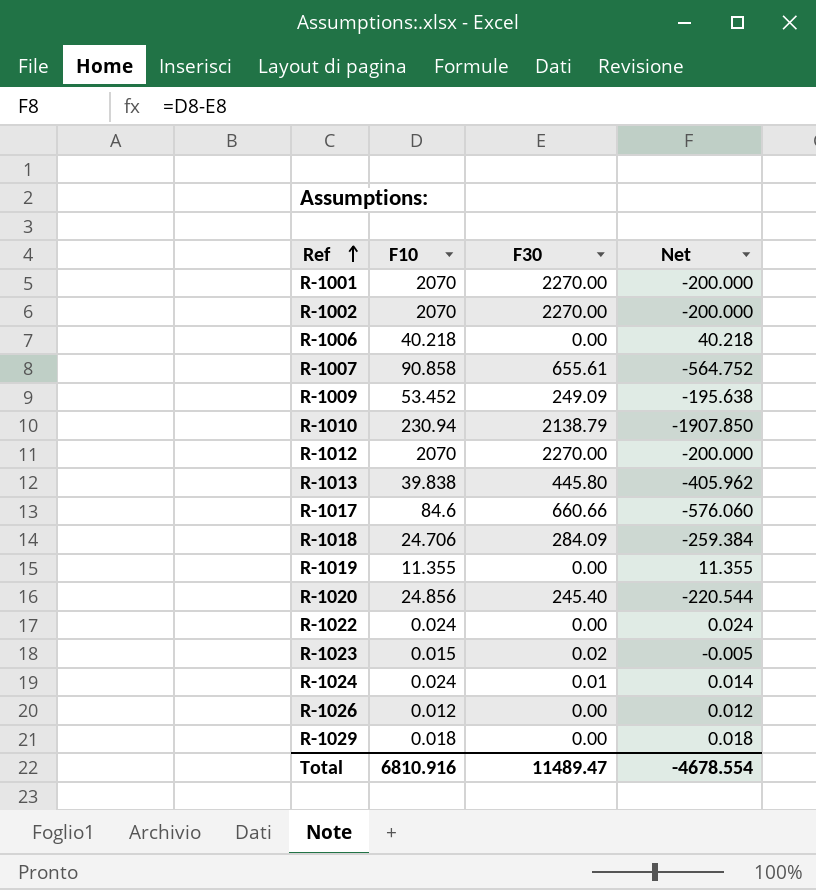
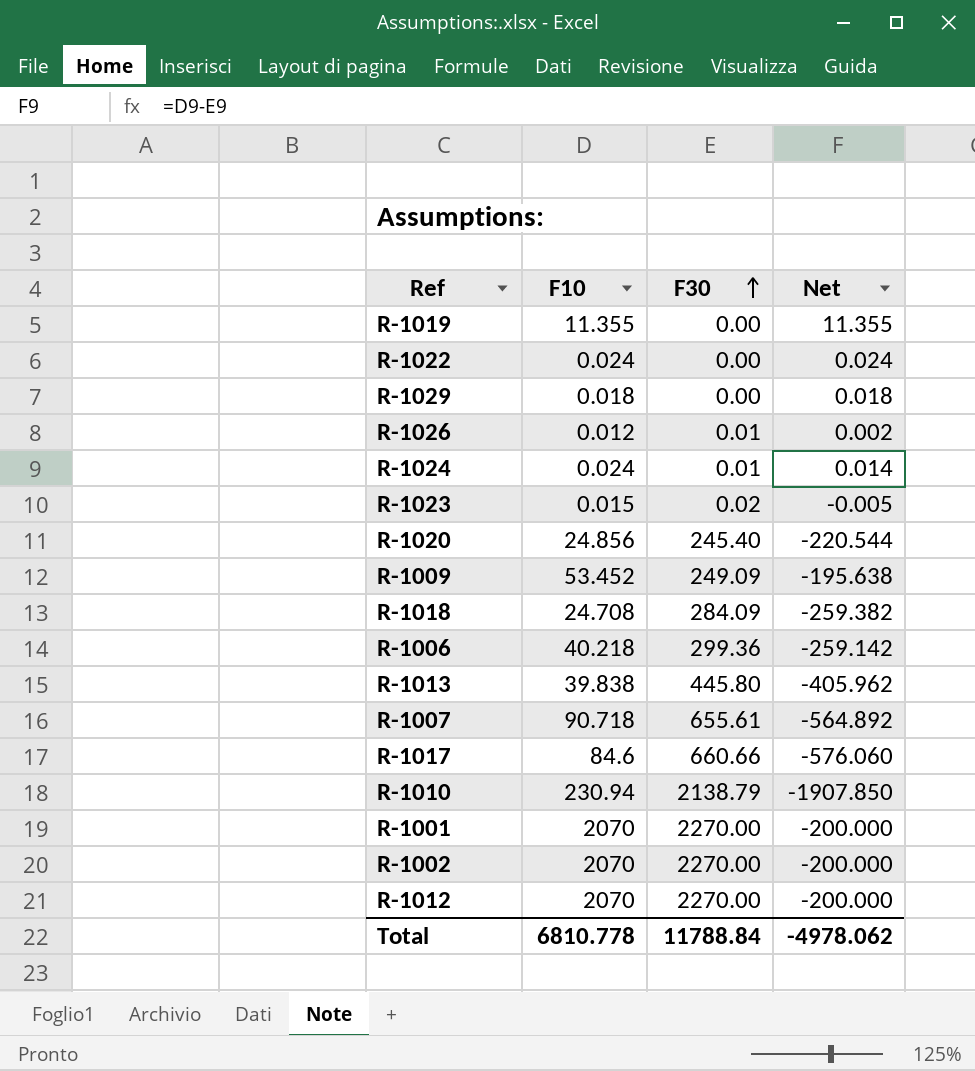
row order: Ref ascending -> F30 ascending
R-1026 | F30: 0.00 -> 0.01
R-1026 | Net: 0.012 -> 0.002
R-1018 | F10: 24.706 -> 24.708
R-1018 | Net: -259.384 -> -259.382
R-1006 | F30: 0.00 -> 299.36
R-1006 | Net: 40.218 -> -259.142
R-1007 | F10: 90.858 -> 90.718
R-1007 | Net: -564.752 -> -564.892
Total | F10: 6810.916 -> 6810.778
Total | F30: 11489.47 -> 11788.84
Total | Net: -4678.554 -> -4978.062

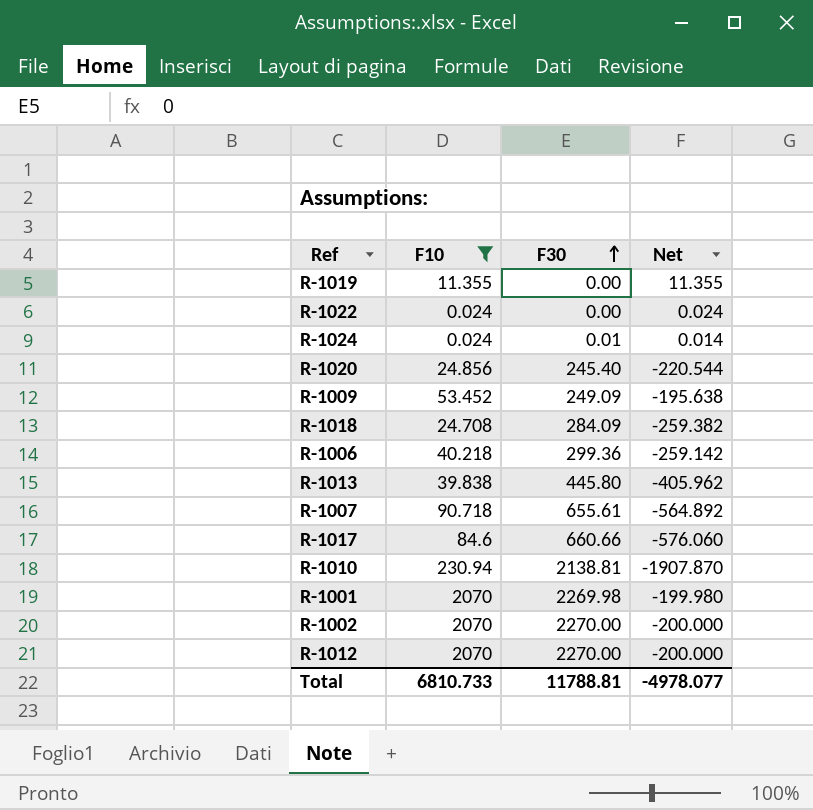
filter: none -> F10 >= 0.024
R-1010 | F30: 2138.79 -> 2138.81
R-1010 | Net: -1907.850 -> -1907.870
R-1001 | F30: 2270.00 -> 2269.98
R-1001 | Net: -200.000 -> -199.980
Total | F10: 6810.778 -> 6810.733
Total | F30: 11788.84 -> 11788.81
Total | Net: -4978.062 -> -4978.077

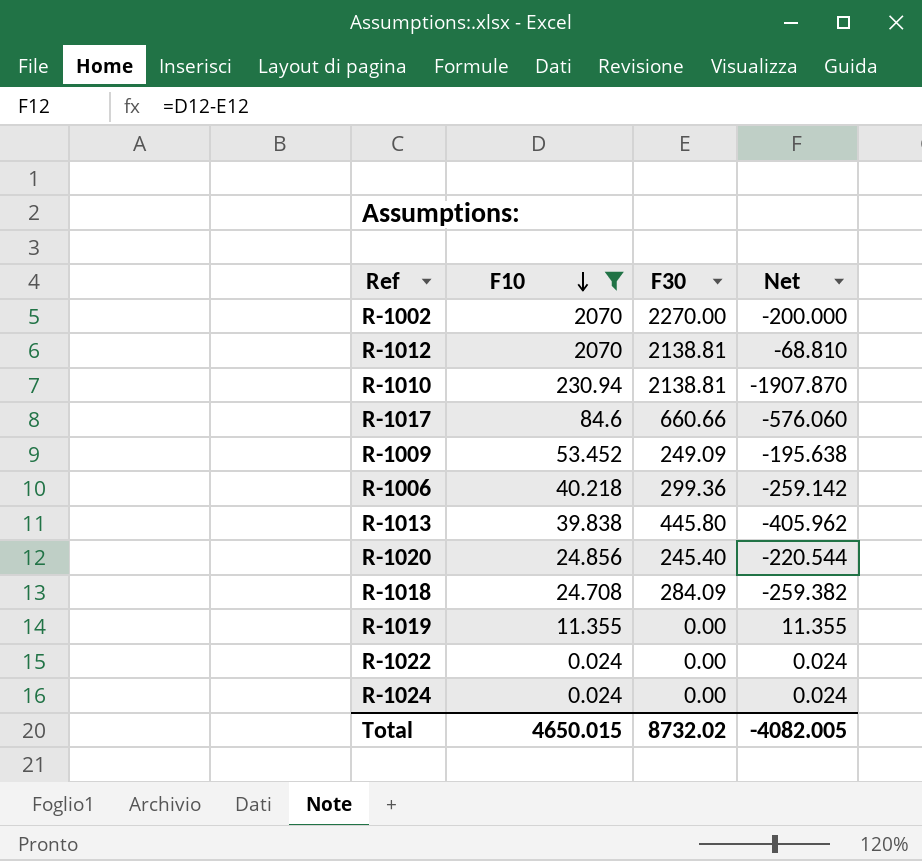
row order: F30 ascending -> F10 descending
row R-1007: 90.718 | 655.61 | -564.892 -> none
row R-1001: 2070 | 2269.98 | -199.980 -> none
R-1012 | F30: 2270.00 -> 2138.81
R-1012 | Net: -200.000 -> -68.810
R-1024 | F30: 0.01 -> 0.00
R-1024 | Net: 0.014 -> 0.024
Total | F10: 6810.733 -> 4650.015
Total | F30: 11788.81 -> 8732.02
Total | Net: -4978.077 -> -4082.005

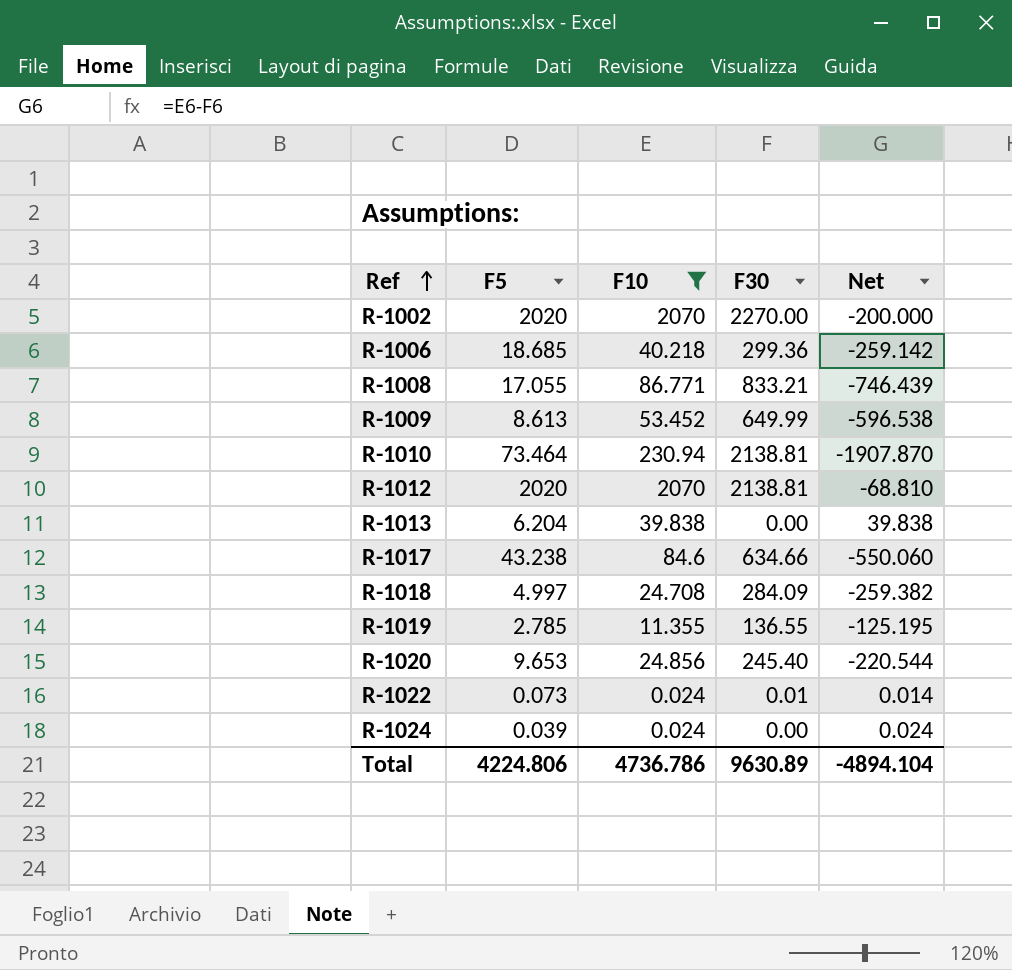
row order: F10 descending -> Ref ascending
column F5 | position: none -> 2
row R-1008: none -> 17.055 | 86.771 | 833.21 | -746.439
R-1009 | F30: 249.09 -> 649.99
R-1009 | Net: -195.638 -> -596.538
R-1013 | F30: 445.80 -> 0.00
R-1013 | Net: -405.962 -> 39.838
R-1017 | F30: 660.66 -> 634.66
R-1017 | Net: -576.060 -> -550.060
R-1019 | F30: 0.00 -> 136.55
R-1019 | Net: 11.355 -> -125.195
R-1022 | F30: 0.00 -> 0.01
R-1022 | Net: 0.024 -> 0.014
Total | F10: 4650.015 -> 4736.786
Total | F30: 8732.02 -> 9630.89
Total | Net: -4082.005 -> -4894.104

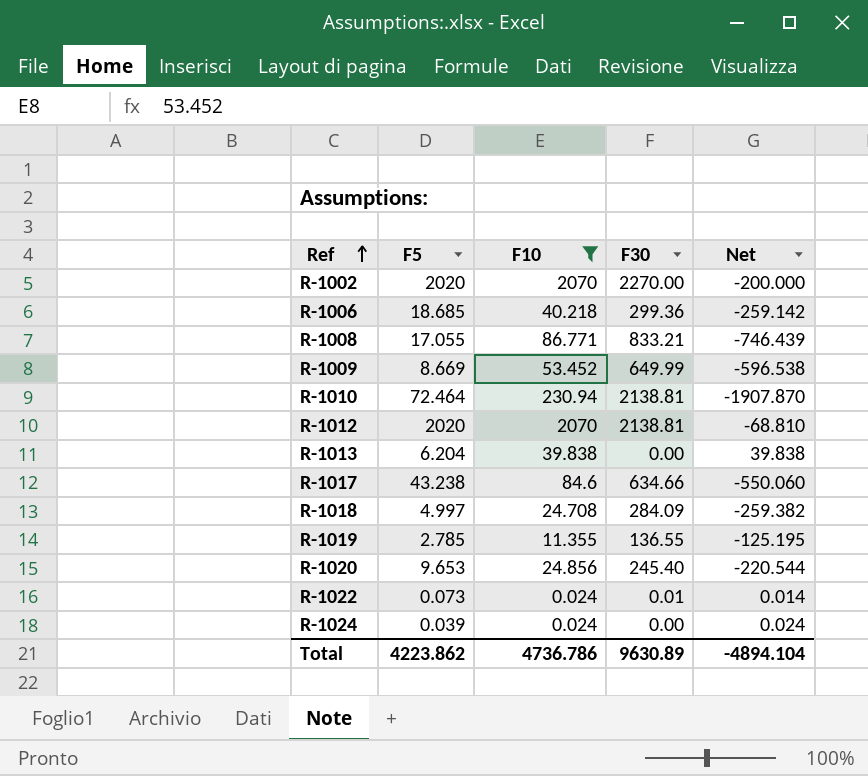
R-1009 | F5: 8.613 -> 8.669
R-1010 | F5: 73.464 -> 72.464
Total | F5: 4224.806 -> 4223.862

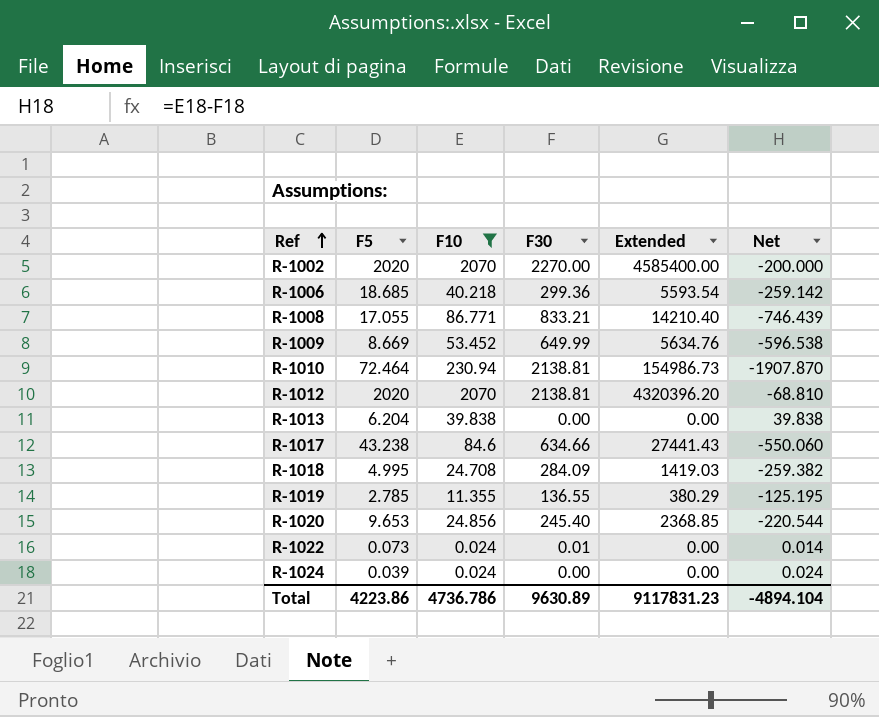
column Extended | formula: none -> [F5] * [F30]
R-1018 | F5: 4.997 -> 4.995
Total | F5: 4223.862 -> 4223.86

